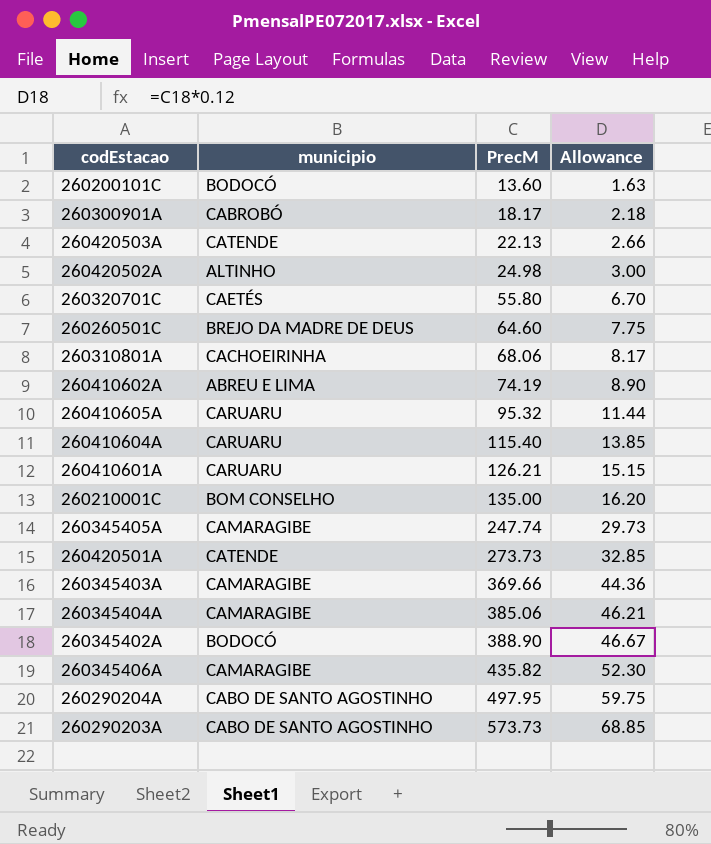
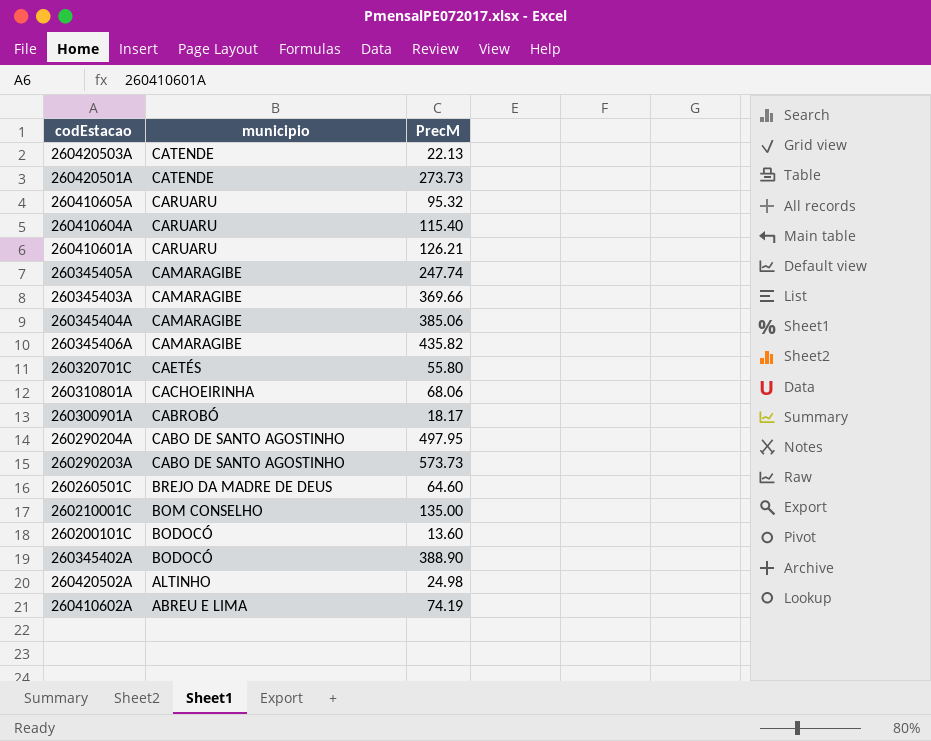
row order: PrecM ascending -> municipio descending
column Allowance | formula: [PrecM] * 0.12 -> none

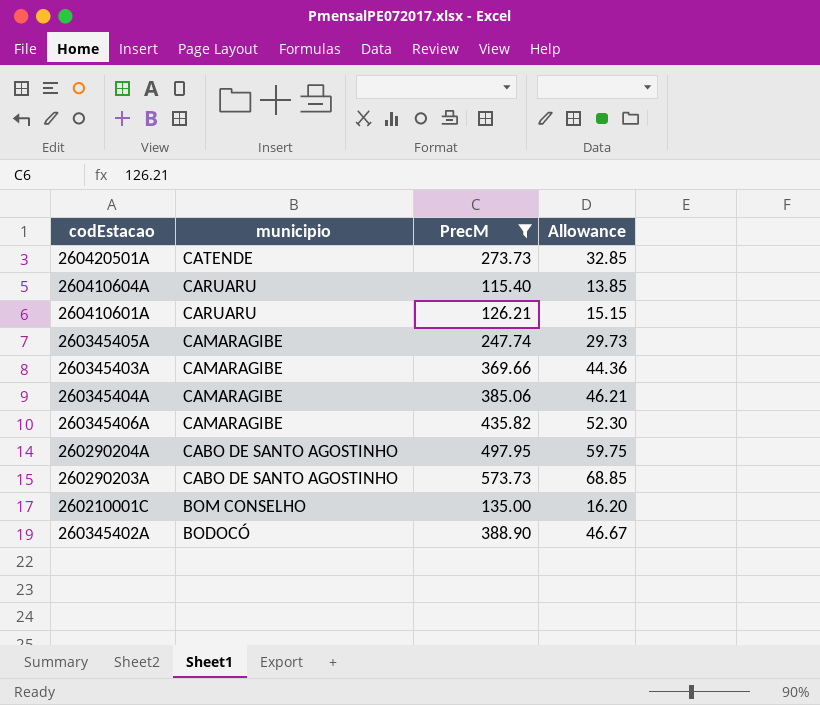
filter: none -> PrecM >= 115.40
column Allowance | formula: none -> [PrecM] * 0.12

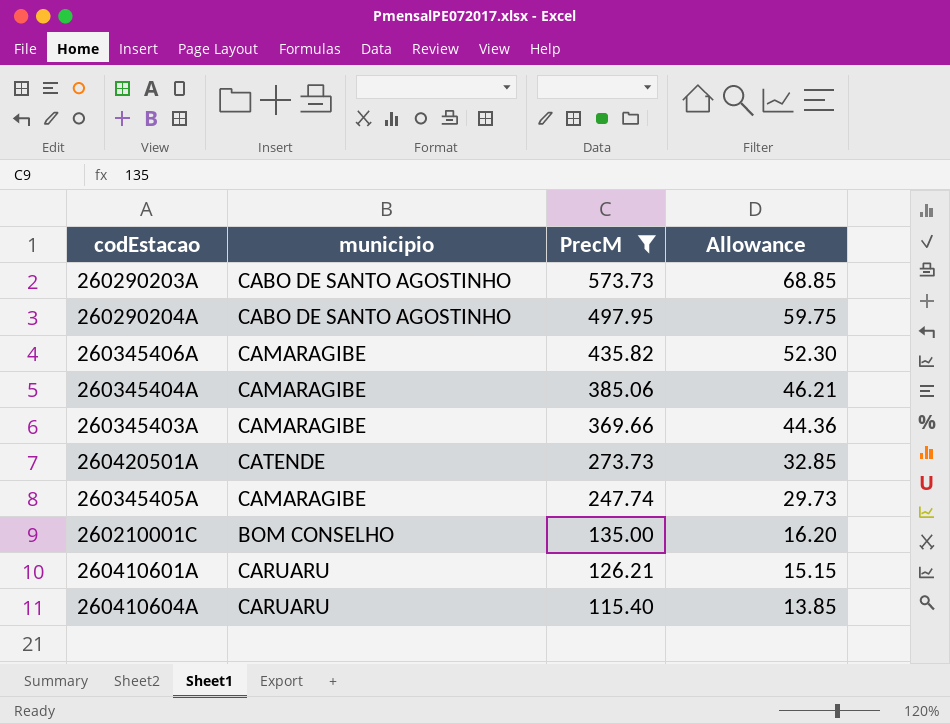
row order: municipio descending -> PrecM descending
row 260345402A: BODOCÓ | 388.90 | 46.67 -> none

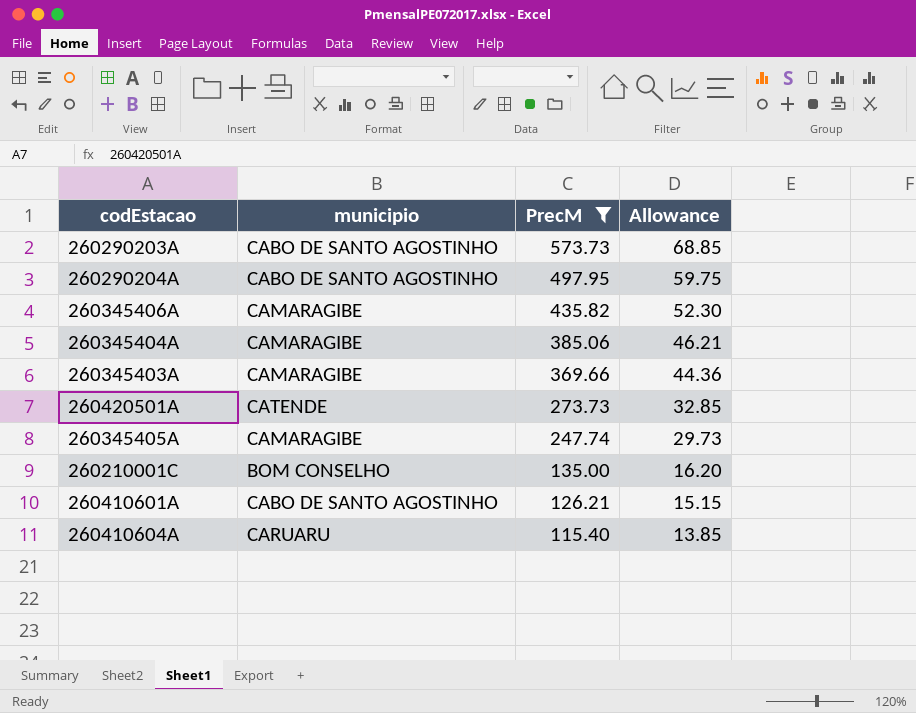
260410601A | municipio: CARUARU -> CABO DE SANTO AGOSTINHO

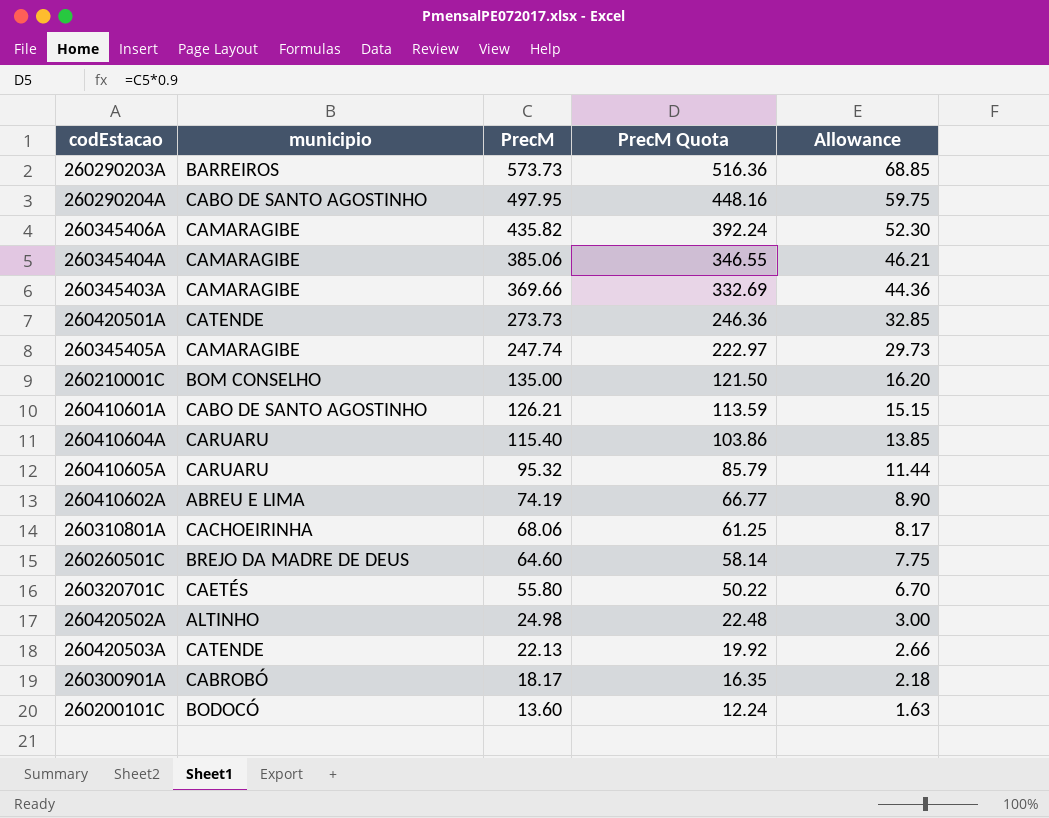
filter: PrecM >= 115.40 -> none
column PrecM Quota | formula: none -> [PrecM] * 0.9
260290203A | municipio: CABO DE SANTO AGOSTINHO -> BARREIROS

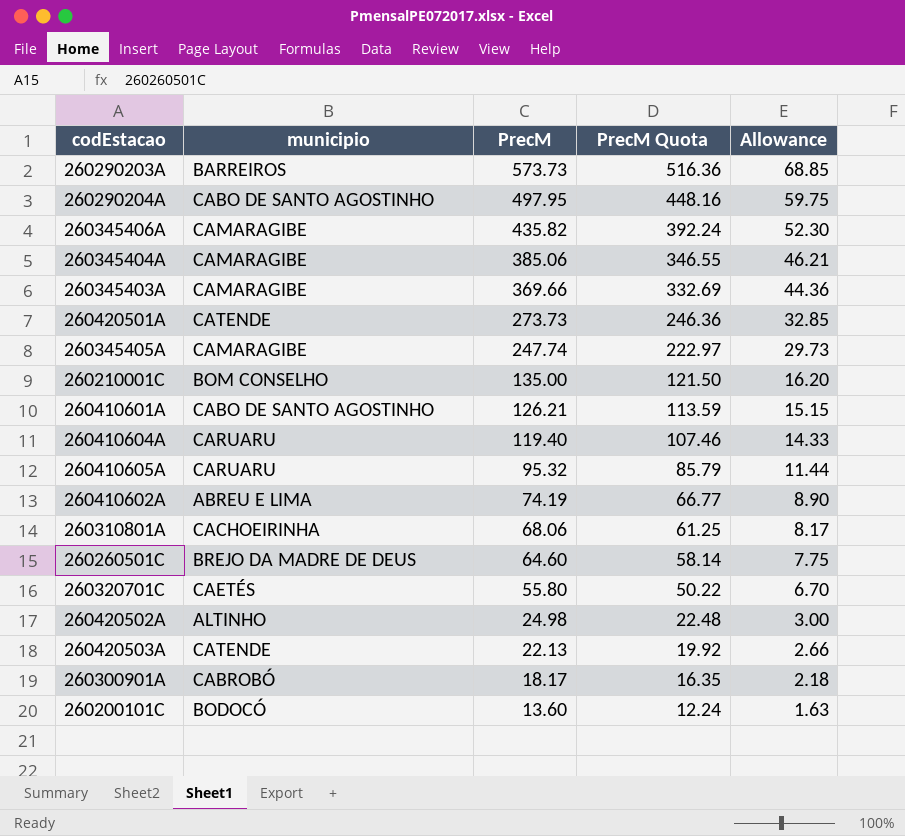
260410604A | PrecM: 115.40 -> 119.40
260410604A | PrecM Quota: 103.86 -> 107.46
260410604A | Allowance: 13.85 -> 14.33

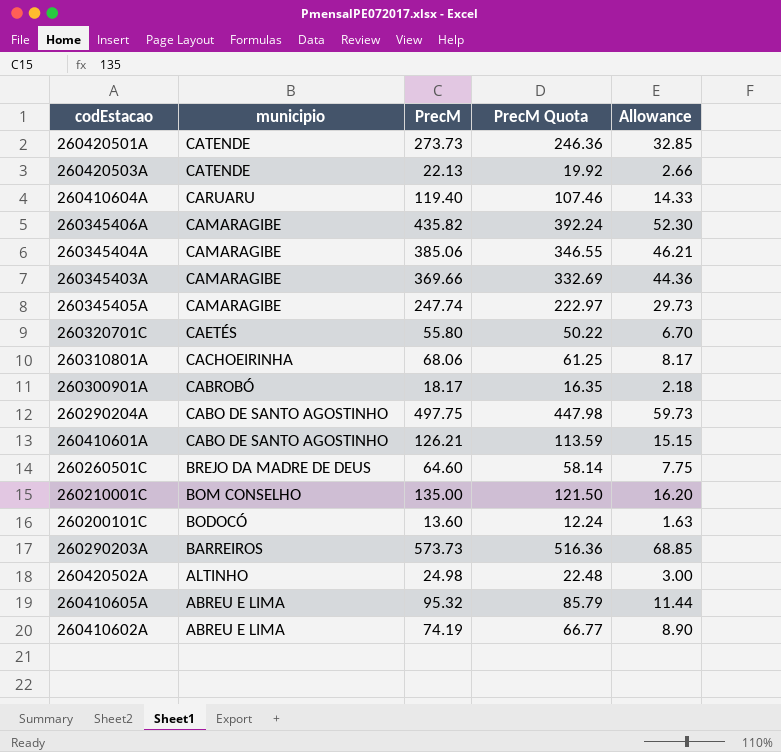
row order: PrecM descending -> municipio descending
260290204A | PrecM: 497.95 -> 497.75
260290204A | PrecM Quota: 448.16 -> 447.98
260290204A | Allowance: 59.75 -> 59.73
260410605A | municipio: CARUARU -> ABREU E LIMA

